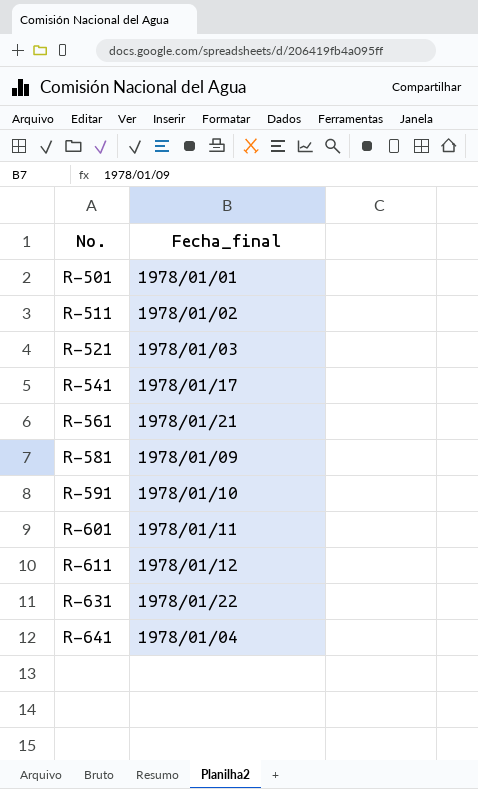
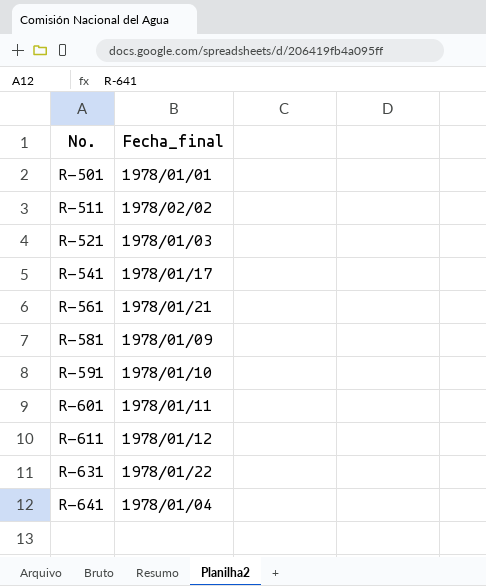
R-511 | Fecha_final: 1978/01/02 -> 1978/02/02

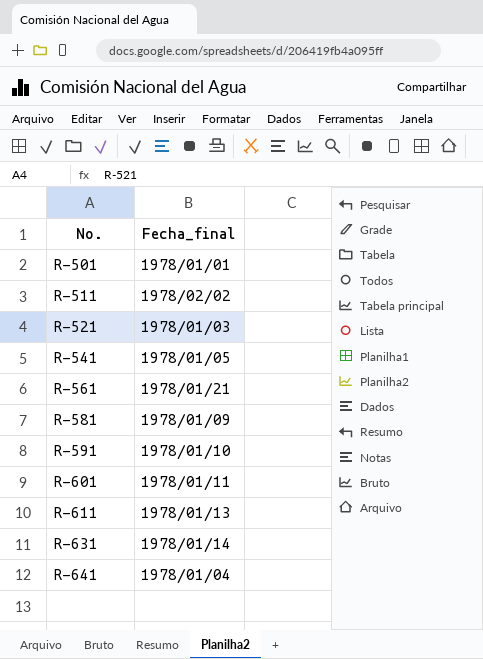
R-541 | Fecha_final: 1978/01/17 -> 1978/01/05
R-611 | Fecha_final: 1978/01/12 -> 1978/01/13
R-631 | Fecha_final: 1978/01/22 -> 1978/01/14

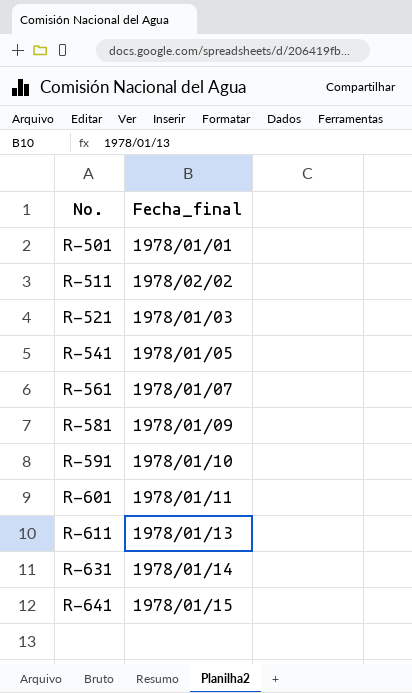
R-561 | Fecha_final: 1978/01/21 -> 1978/01/07
R-641 | Fecha_final: 1978/01/04 -> 1978/01/15

